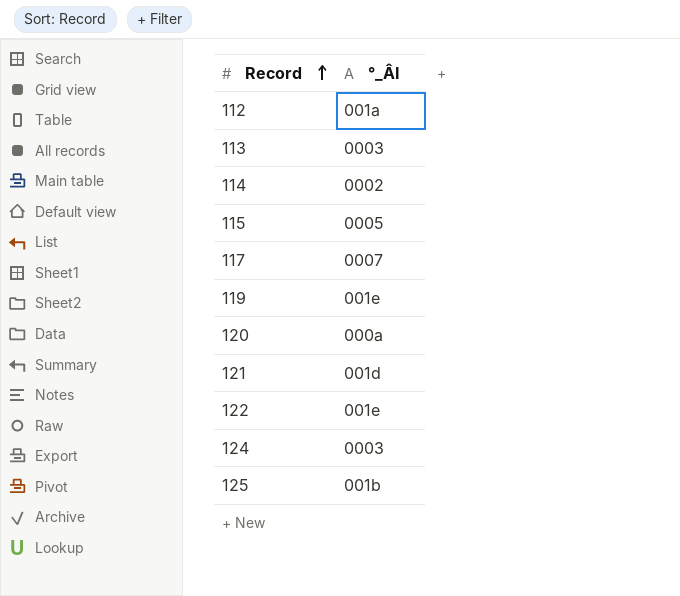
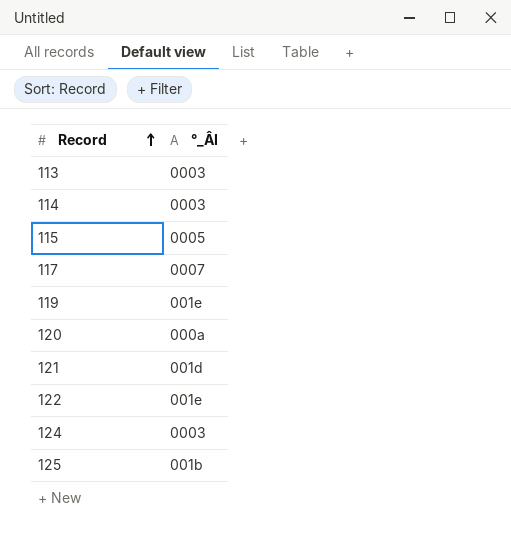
row 112: 001a -> none
114 | °_ÂI: 0002 -> 0003

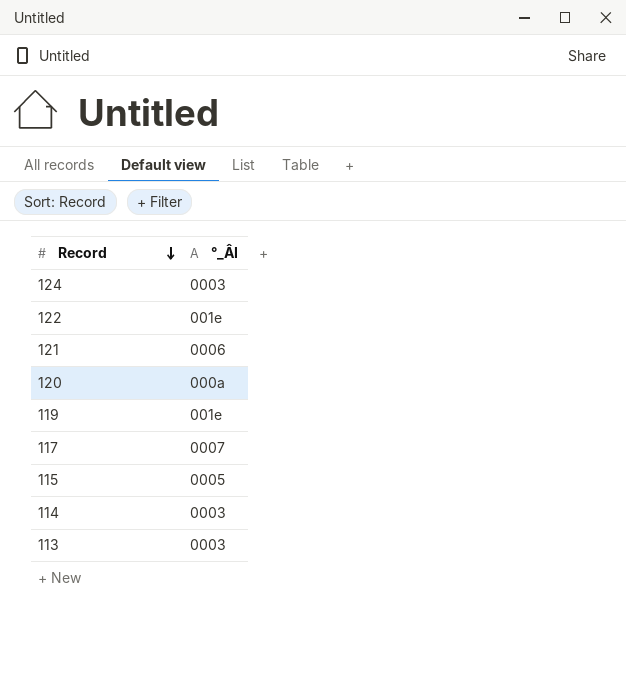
row order: Record ascending -> Record descending
row 125: 001b -> none
121 | °_ÂI: 001d -> 0006

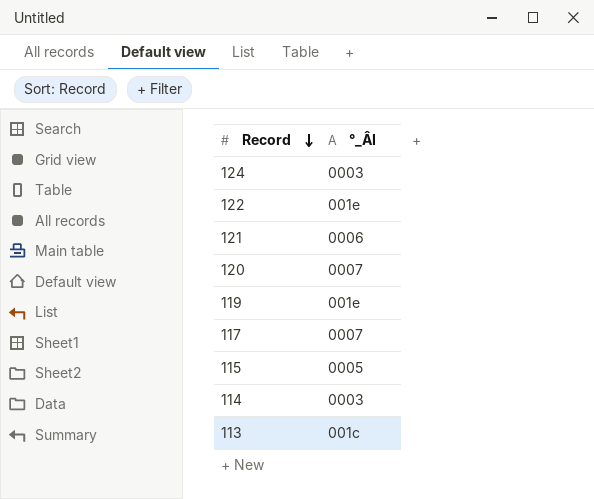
120 | °_ÂI: 000a -> 0007
113 | °_ÂI: 0003 -> 001c

